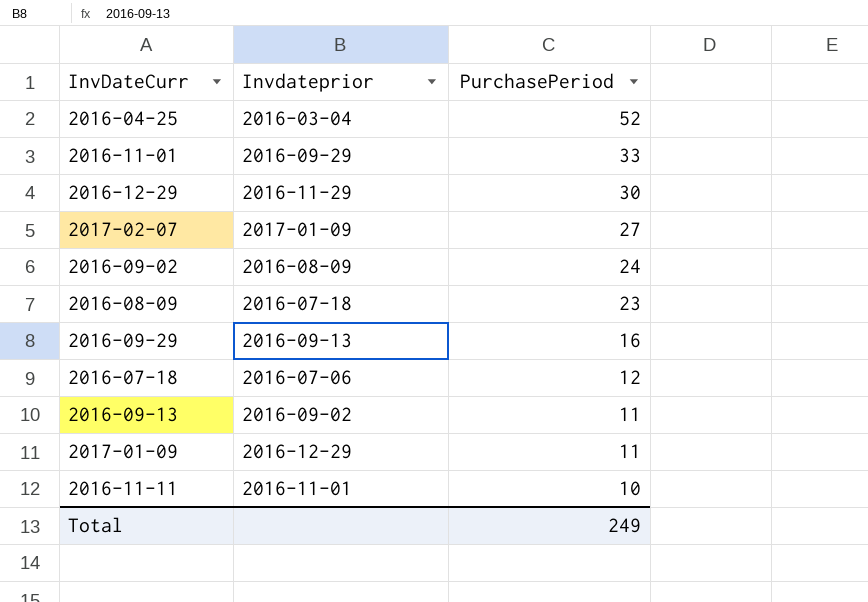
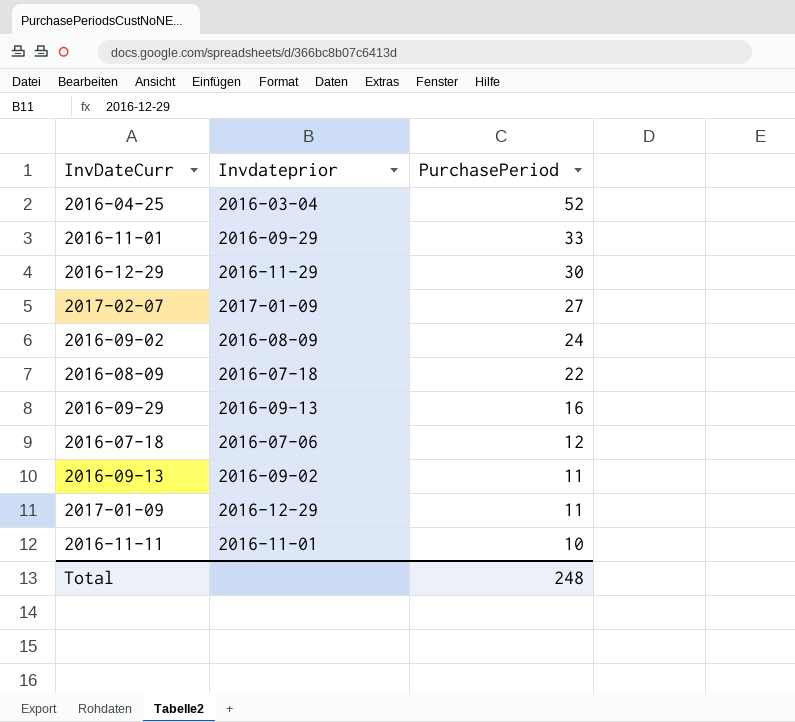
2016-08-09 | PurchasePeriod: 23 -> 22
Total | PurchasePeriod: 249 -> 248

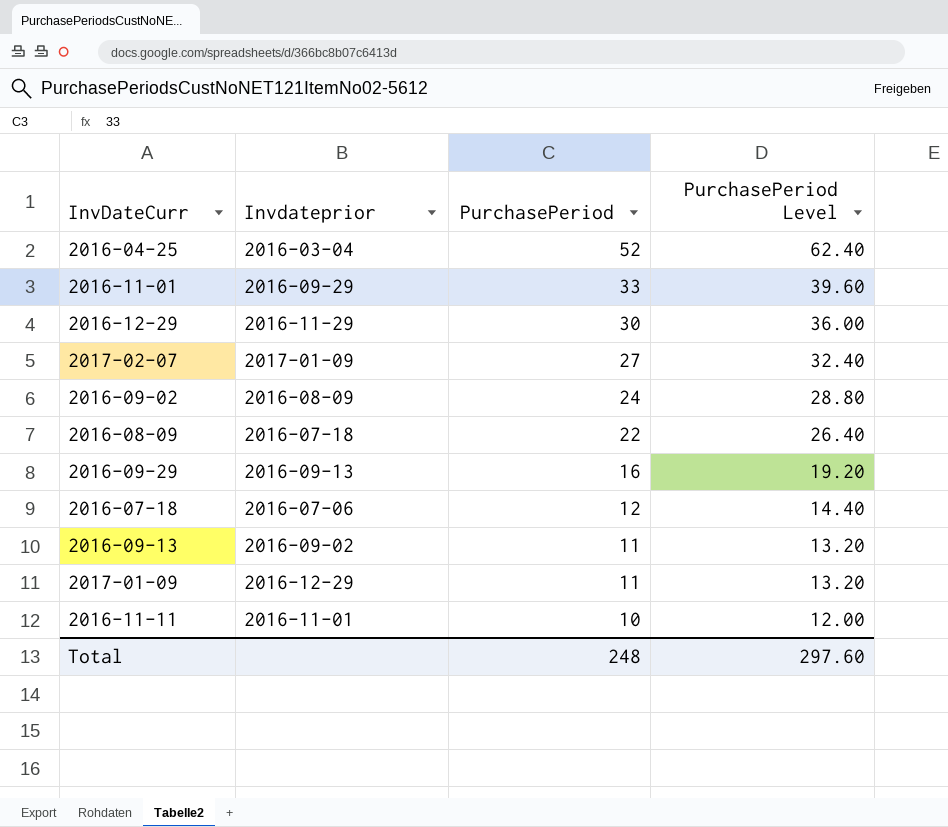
column PurchasePeriod Level | formula: none -> [PurchasePeriod] * 1.2

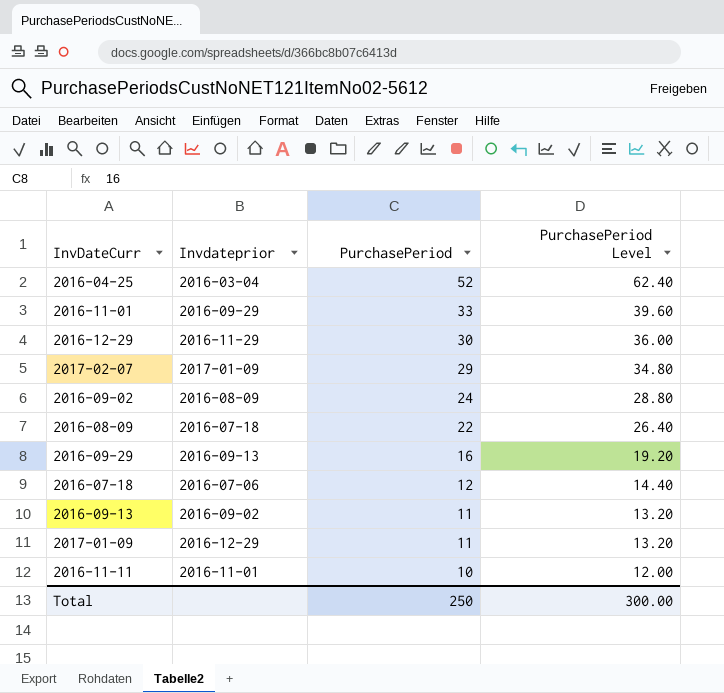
2017-02-07 | PurchasePeriod: 27 -> 29
2017-02-07 | PurchasePeriod Level: 32.40 -> 34.80
Total | PurchasePeriod: 248 -> 250
Total | PurchasePeriod Level: 297.60 -> 300.00

